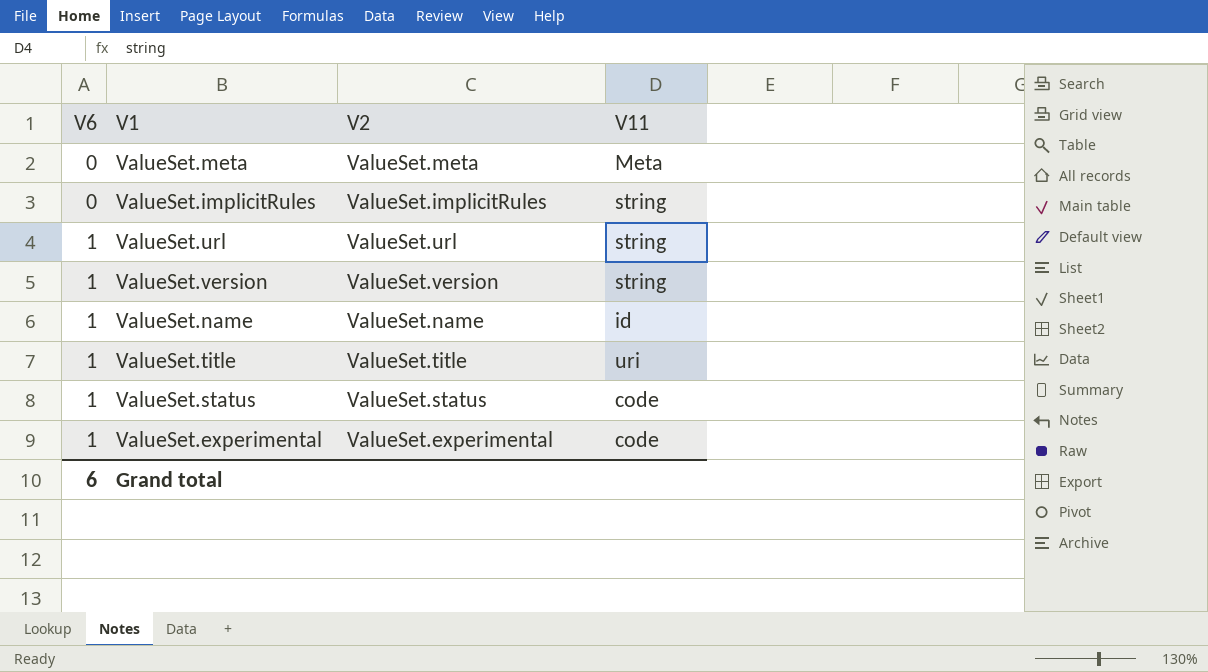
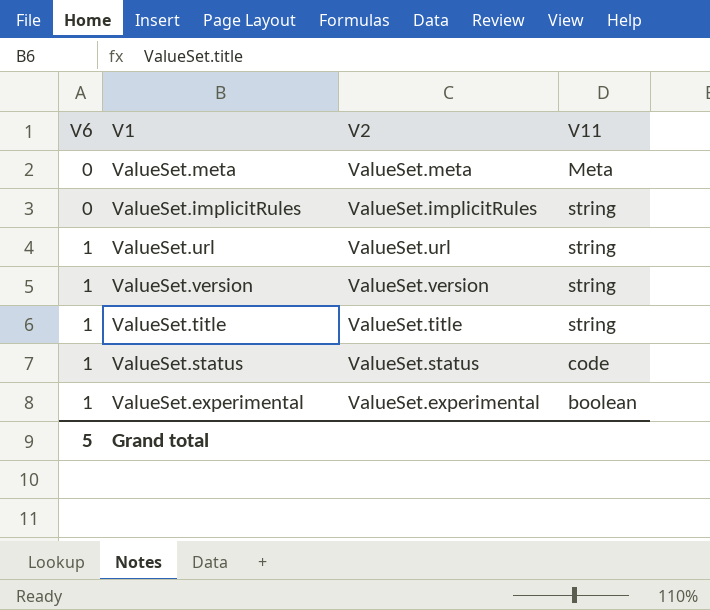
row ValueSet.name: 1 | ValueSet.name | id -> none
ValueSet.title | V11: uri -> string
ValueSet.experimental | V11: code -> boolean
Grand total | V6: 6 -> 5

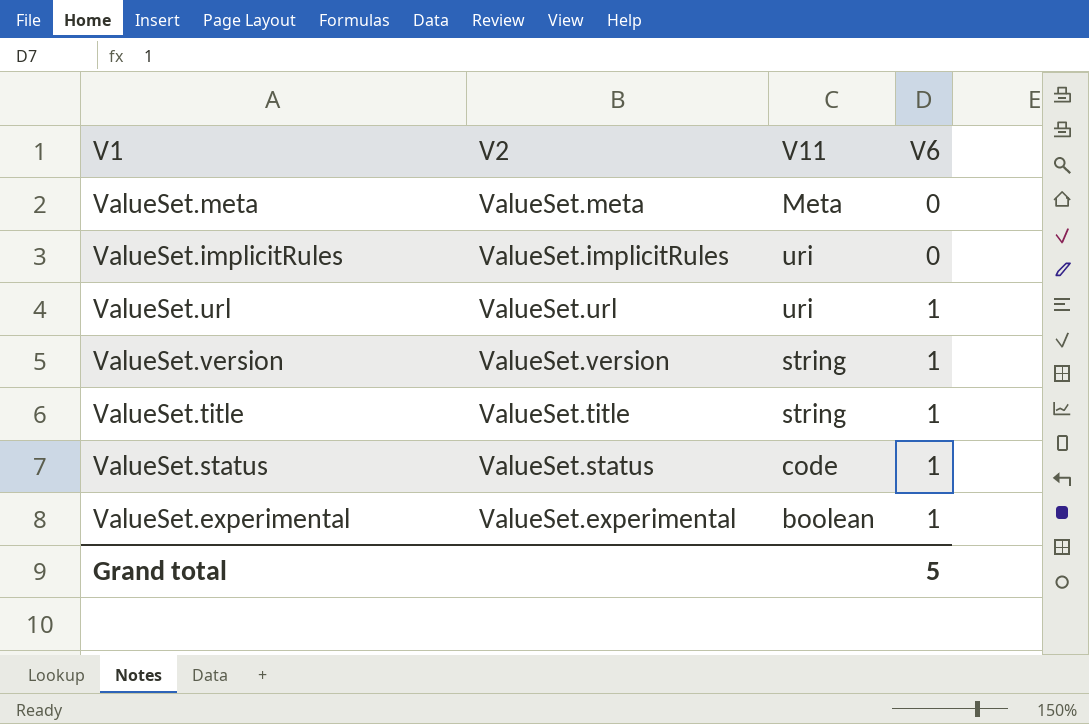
column V6 | position: 1 -> 4
ValueSet.implicitRules | V11: string -> uri
ValueSet.url | V11: string -> uri

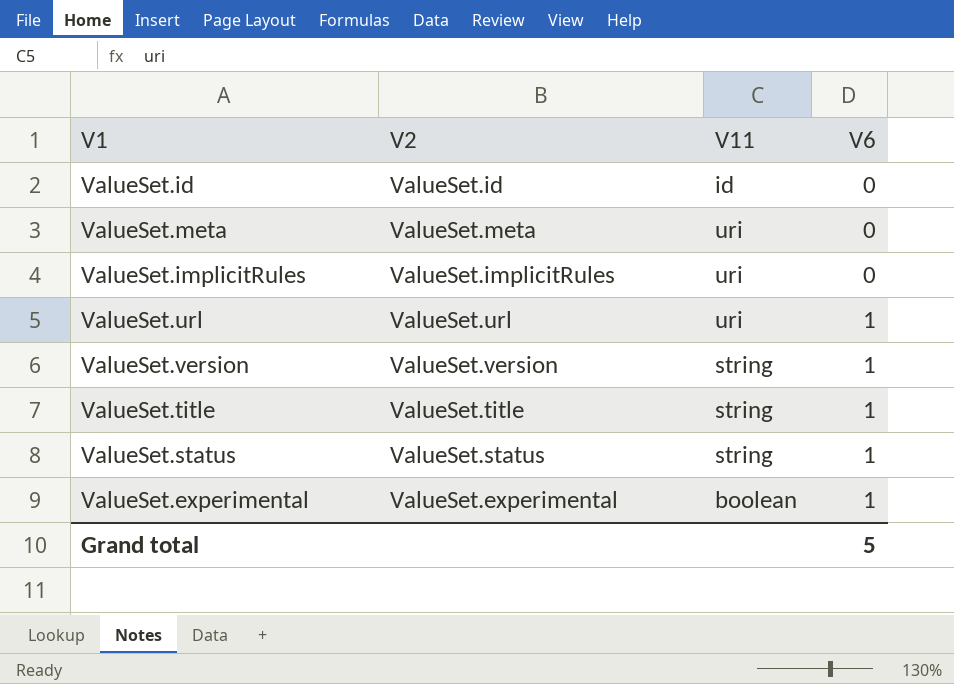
row ValueSet.id: none -> ValueSet.id | id | 0
ValueSet.meta | V11: Meta -> uri
ValueSet.status | V11: code -> string

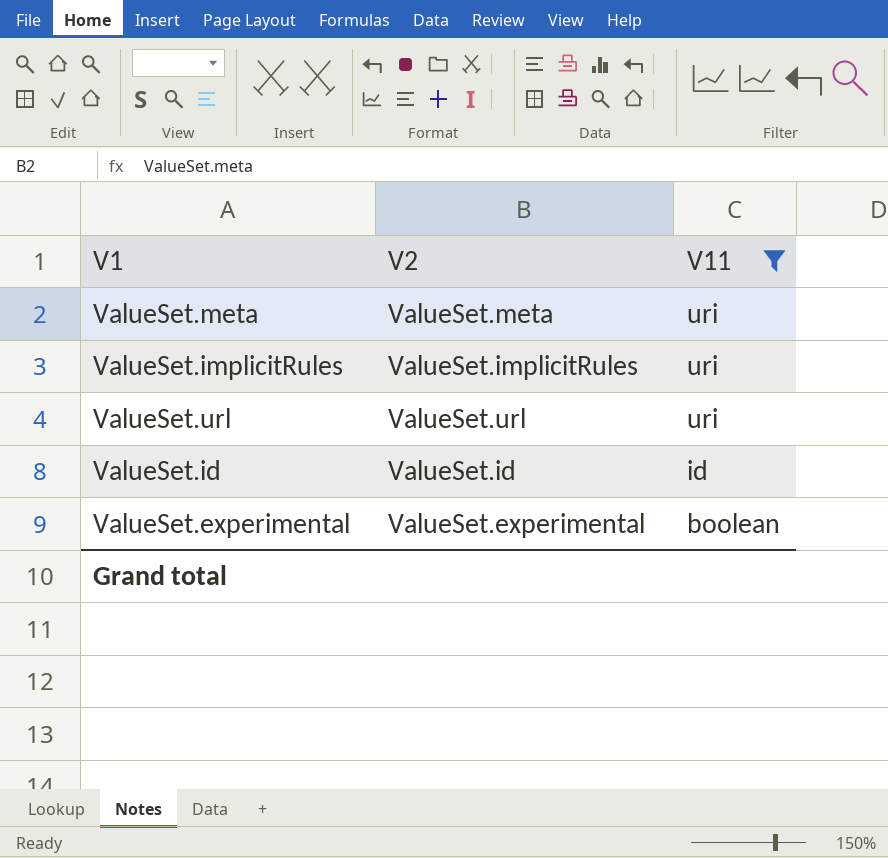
filter: none -> V11 != string
row order: V6 ascending -> V11 descending
column V6 | position: 4 -> none

